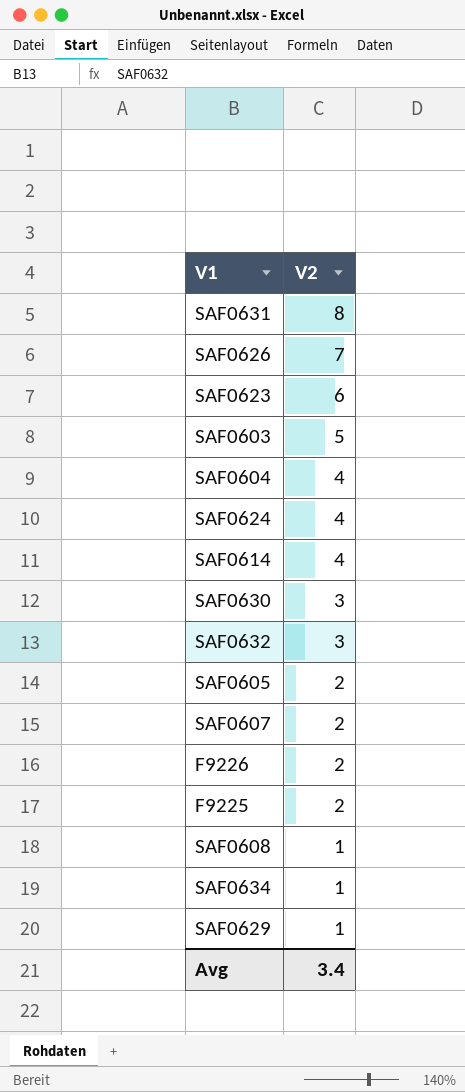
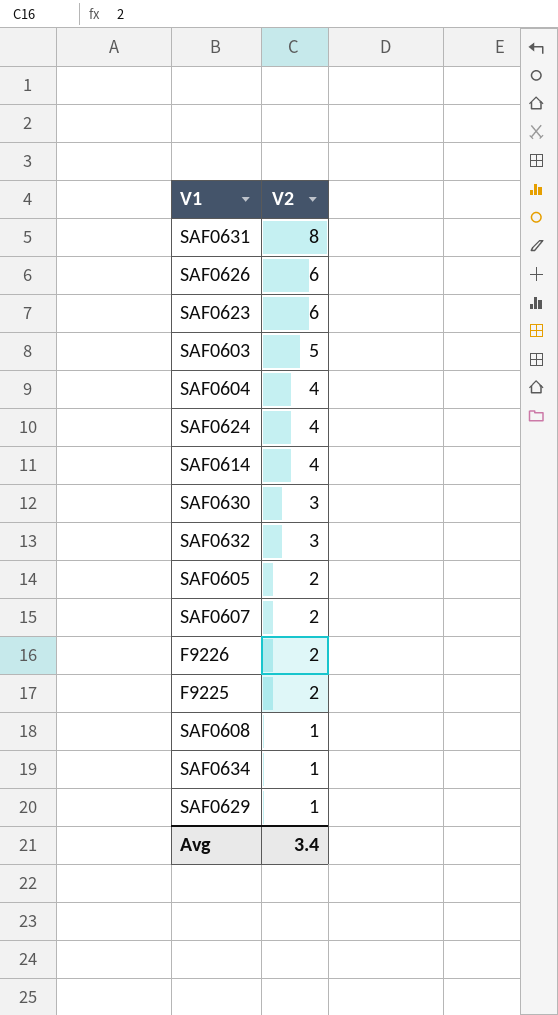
SAF0626 | V2: 7 -> 6

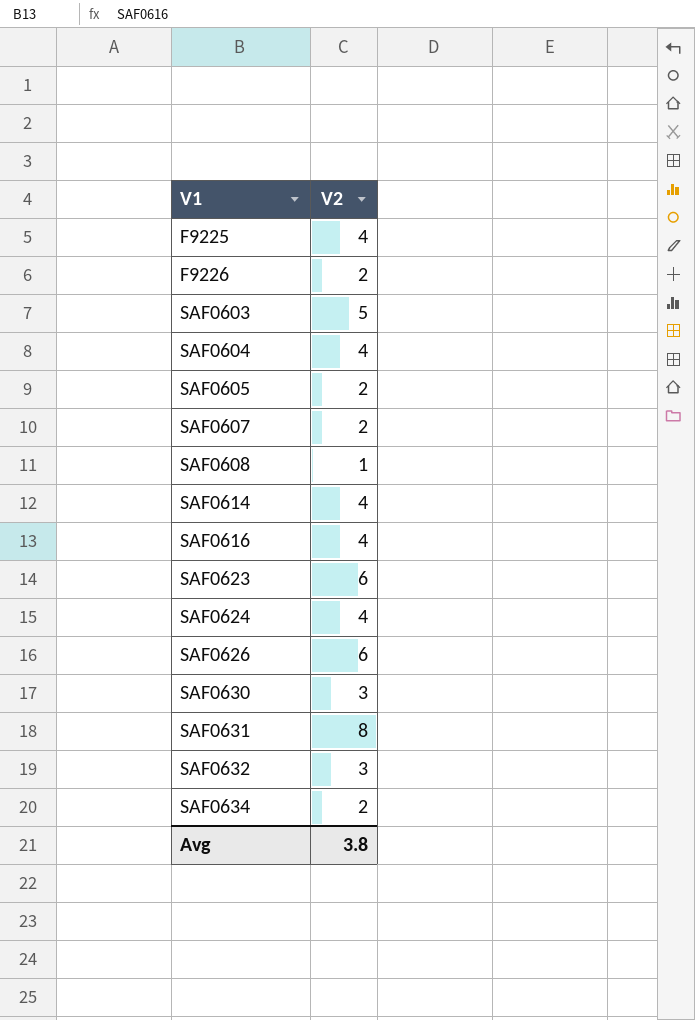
row order: V2 descending -> V1 ascending
row SAF0629: 1 -> none
F9225 | V2: 2 -> 4
row SAF0616: none -> 4
SAF0634 | V2: 1 -> 2
Avg | V2: 3.4 -> 3.8

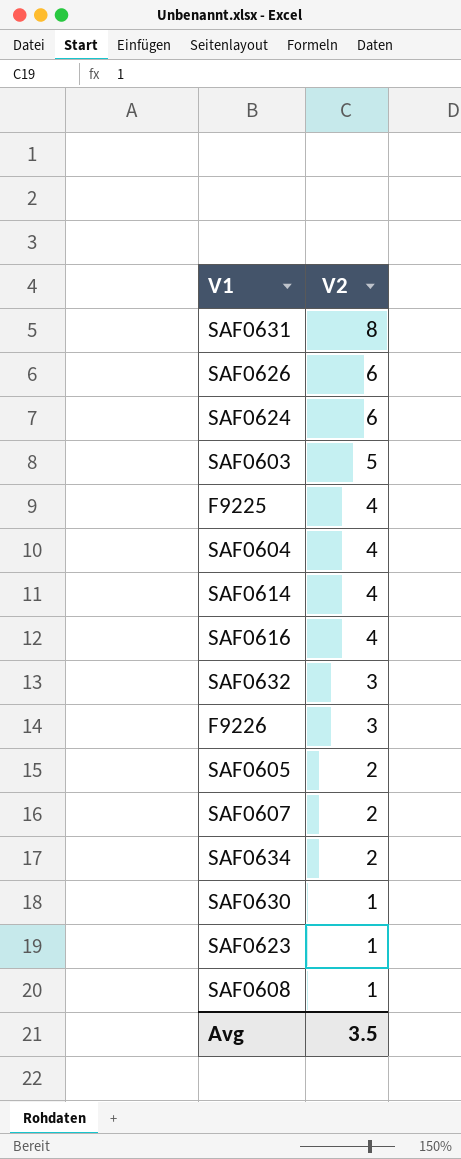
row order: V1 ascending -> V2 descending
SAF0624 | V2: 4 -> 6
F9226 | V2: 2 -> 3
SAF0630 | V2: 3 -> 1
SAF0623 | V2: 6 -> 1
Avg | V2: 3.8 -> 3.5

